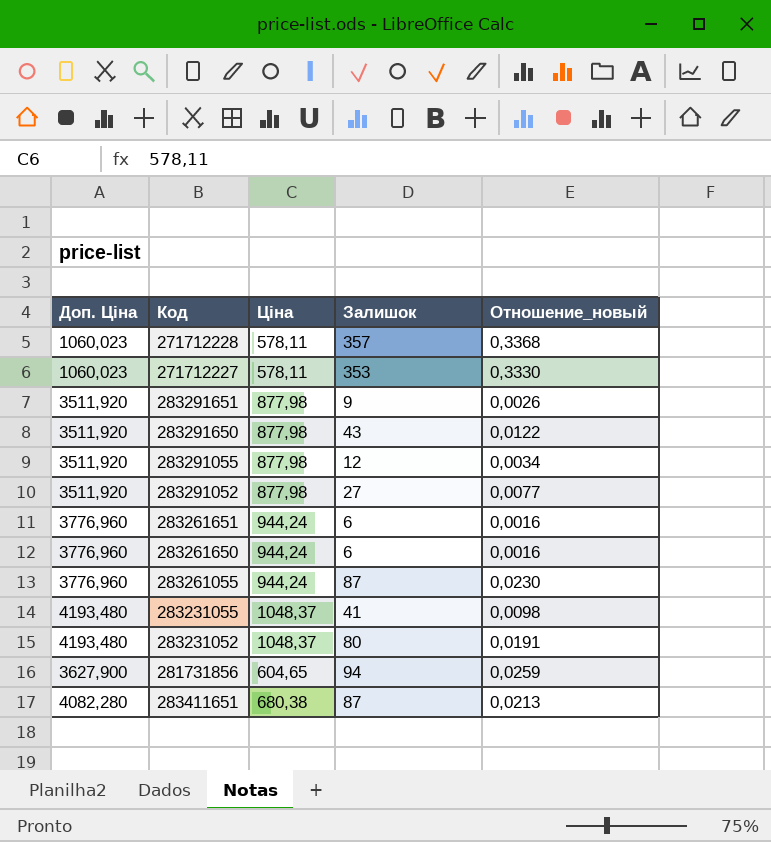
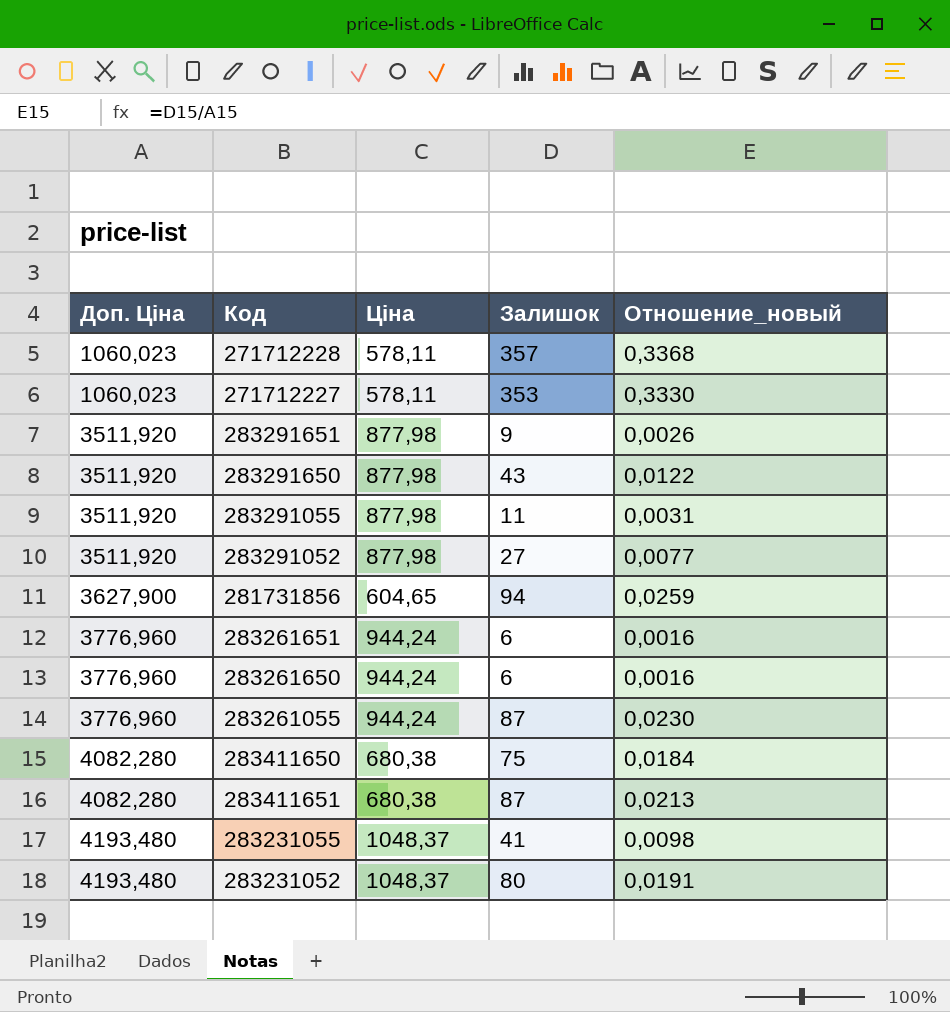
row order: none -> Доп. Ціна ascending
283291055 | Залишок: 12 -> 11
283291055 | Отношение_новый: 0,0034 -> 0,0031
row 283411650: none -> 4082,280 | 680,38 | 75 | 0,0184

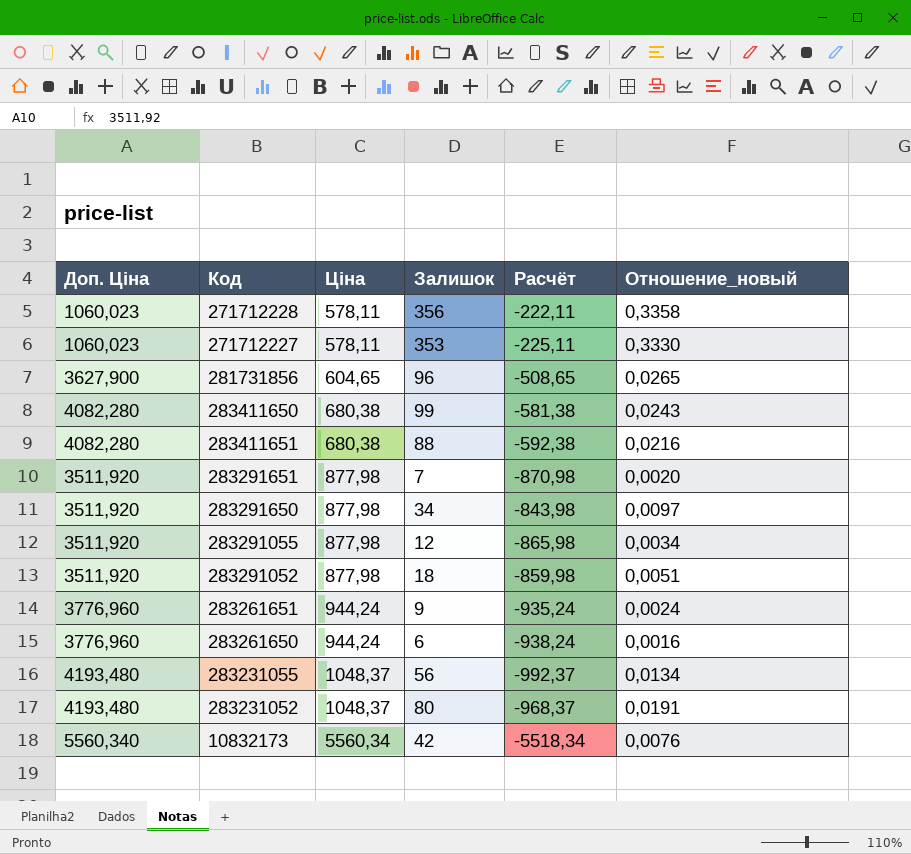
row order: Доп. Ціна ascending -> Ціна ascending
column Расчёт | formula: none -> [Залишок] - [Ціна]
row 283261055: 3776,960 | 944,24 | 87 | 0,0230 -> none
271712228 | Залишок: 357 -> 356
271712228 | Отношение_новый: 0,3368 -> 0,3358
281731856 | Залишок: 94 -> 96
281731856 | Отношение_новый: 0,0259 -> 0,0265
283411650 | Залишок: 75 -> 99
283411650 | Отношение_новый: 0,0184 -> 0,0243
283411651 | Залишок: 87 -> 88
283411651 | Отношение_новый: 0,0213 -> 0,0216
283291651 | Залишок: 9 -> 7
283291651 | Отношение_новый: 0,0026 -> 0,0020
283291650 | Залишок: 43 -> 34
283291650 | Отношение_новый: 0,0122 -> 0,0097
283291055 | Залишок: 11 -> 12
283291055 | Отношение_новый: 0,0031 -> 0,0034
283291052 | Залишок: 27 -> 18
283291052 | Отношение_новый: 0,0077 -> 0,0051
283261651 | Залишок: 6 -> 9
283261651 | Отношение_новый: 0,0016 -> 0,0024
283231055 | Залишок: 41 -> 56
283231055 | Отношение_новый: 0,0098 -> 0,0134
row 10832173: none -> 5560,340 | 5560,34 | 42 | -5518,34 | 0,0076

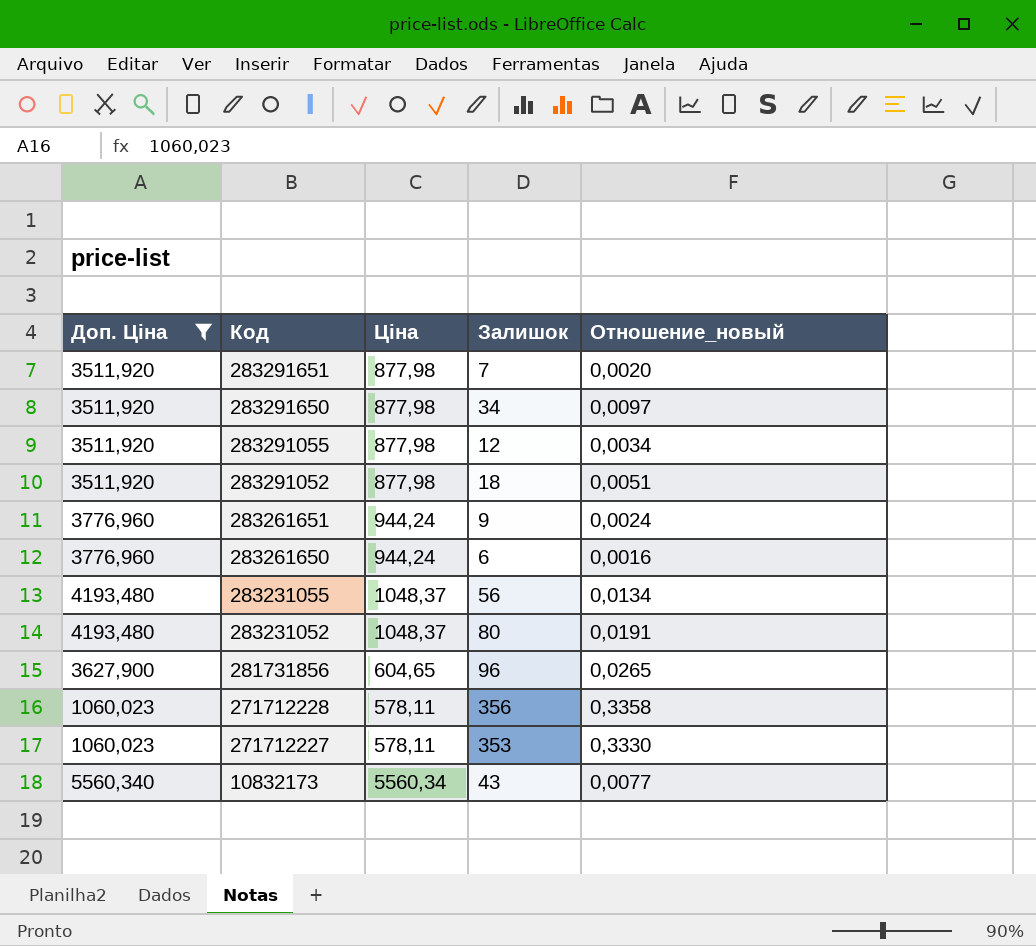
filter: none -> Доп. Ціна != 4082,280
row order: Ціна ascending -> Код descending
column Расчёт | formula: [Залишок] - [Ціна] -> none
10832173 | Залишок: 42 -> 43
10832173 | Отношение_новый: 0,0076 -> 0,0077

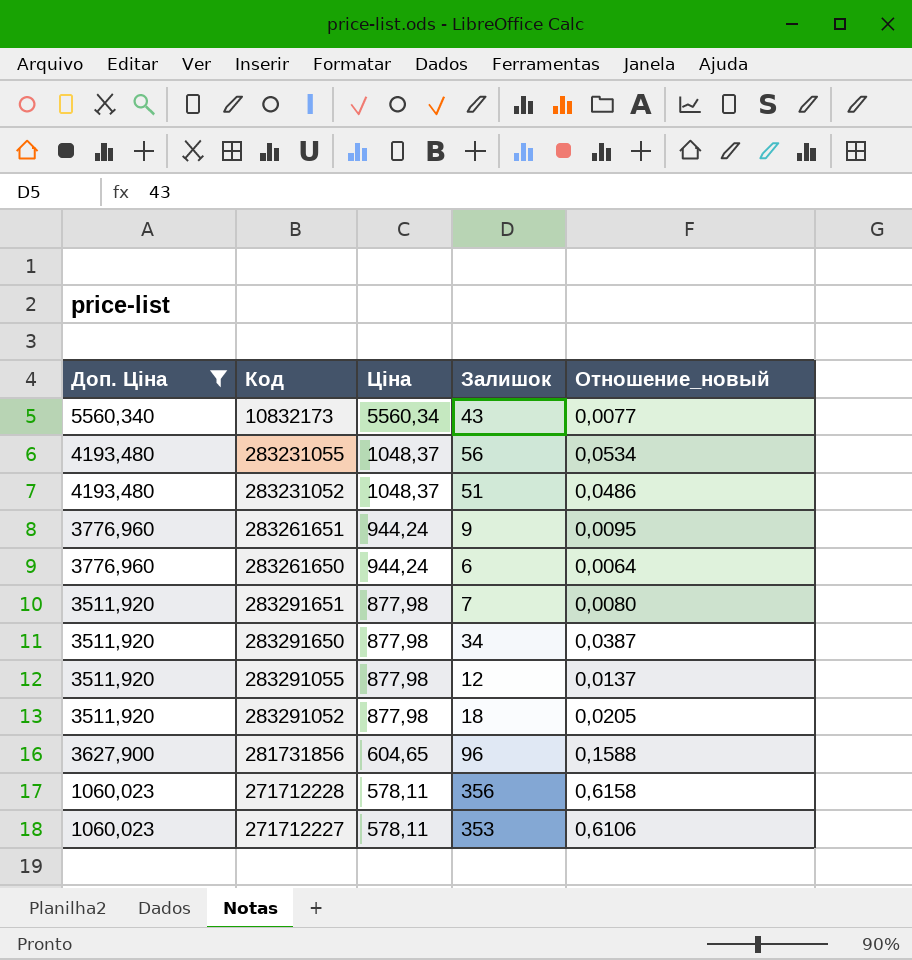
row order: Код descending -> Ціна descending
column Отношение_новый | formula: [Залишок] / [Доп. Ціна] -> [Залишок] / [Ціна]
283231052 | Залишок: 80 -> 51

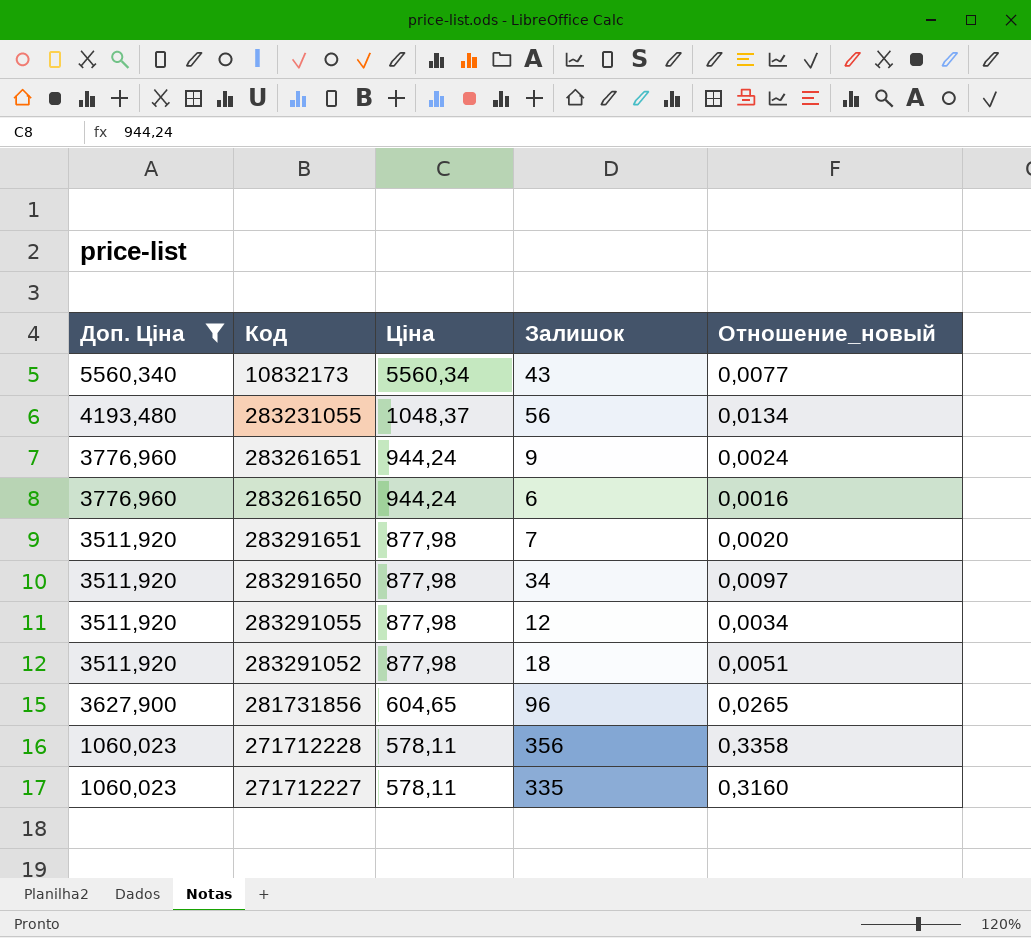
column Отношение_новый | formula: [Залишок] / [Ціна] -> [Залишок] / [Доп. Ціна]
row 283231052: 4193,480 | 1048,37 | 51 | 0,0486 -> none
271712227 | Залишок: 353 -> 335

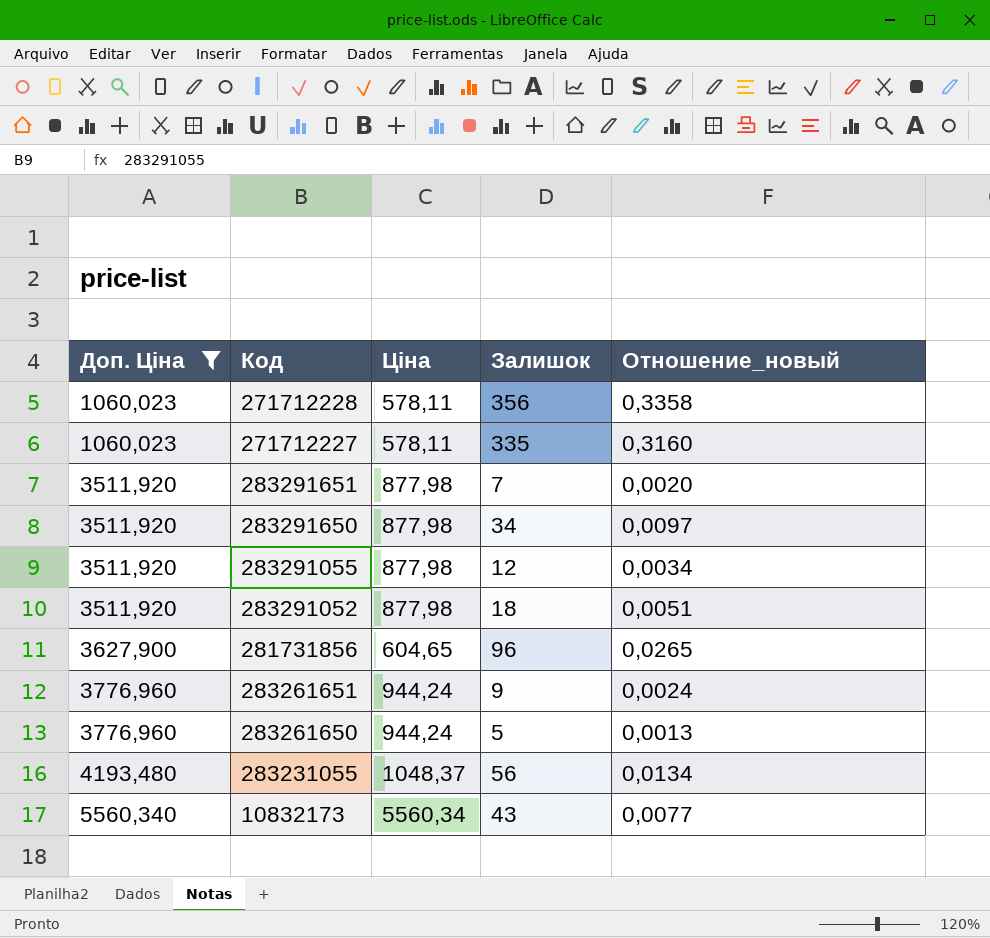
row order: Ціна descending -> Доп. Ціна ascending
283261650 | Залишок: 6 -> 5
283261650 | Отношение_новый: 0,0016 -> 0,0013

